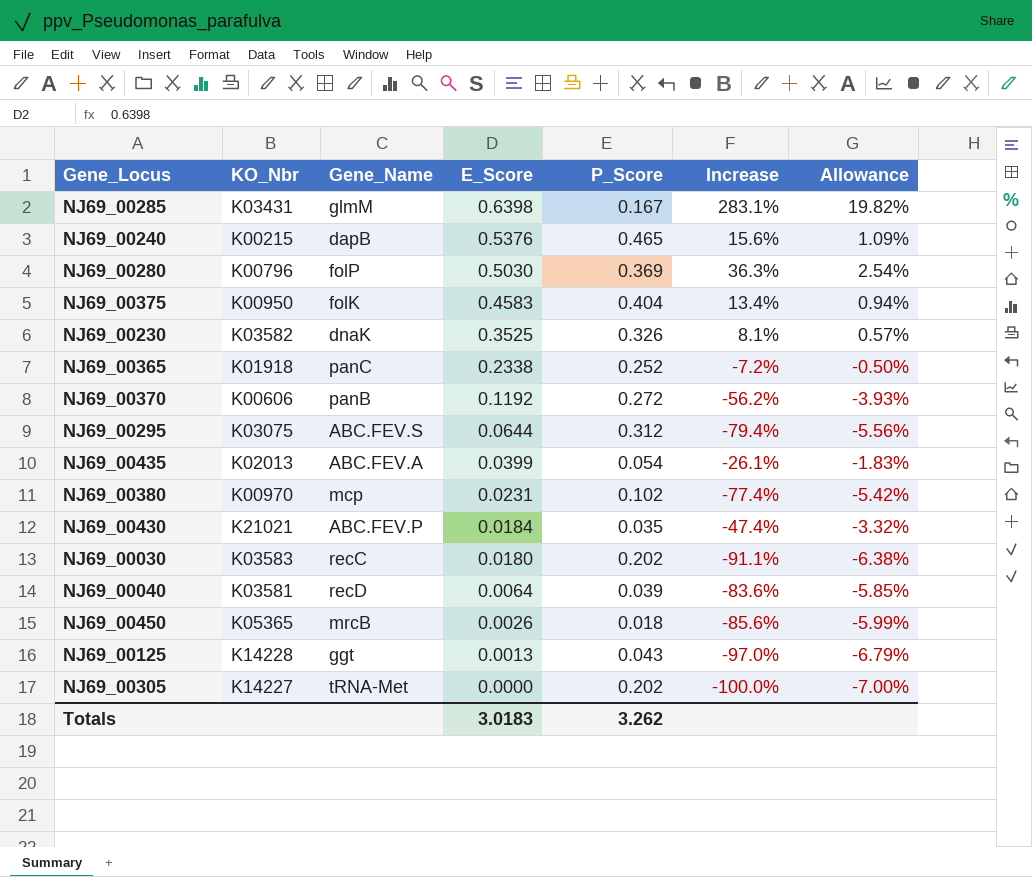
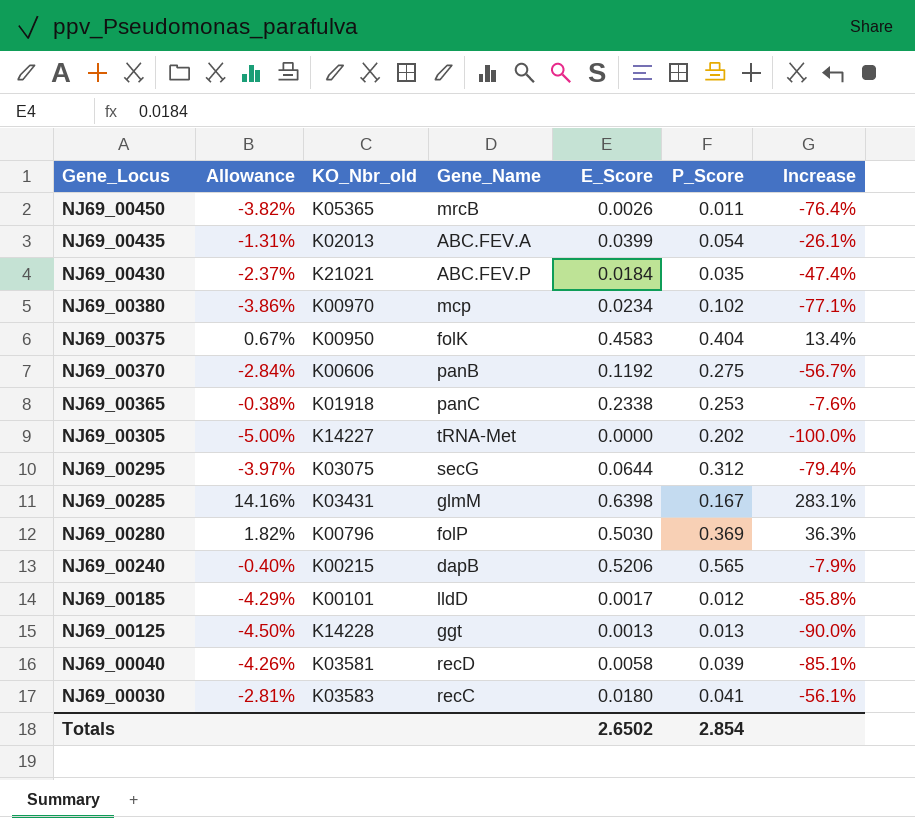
row order: E_Score descending -> Gene_Locus descending
column Allowance | formula: [Increase] * 0.07 -> [Increase] * 0.05
column Allowance | position: 7 -> 2
column name: KO_Nbr -> KO_Nbr_old
row NJ69_00230: K03582 | dnaK | 0.3525 | 0.326 | 8.1% | 0.57% -> none
NJ69_00450 | P_Score: 0.018 -> 0.011
NJ69_00450 | Increase: -85.6% -> -76.4%
NJ69_00380 | E_Score: 0.0231 -> 0.0234
NJ69_00380 | Increase: -77.4% -> -77.1%
NJ69_00370 | P_Score: 0.272 -> 0.275
NJ69_00370 | Increase: -56.2% -> -56.7%
NJ69_00365 | P_Score: 0.252 -> 0.253
NJ69_00365 | Increase: -7.2% -> -7.6%
NJ69_00295 | Gene_Name: ABC.FEV.S -> secG
NJ69_00240 | E_Score: 0.5376 -> 0.5206
NJ69_00240 | P_Score: 0.465 -> 0.565
NJ69_00240 | Increase: 15.6% -> -7.9%
row NJ69_00185: none -> -4.29% | K00101 | lldD | 0.0017 | 0.012 | -85.8%
NJ69_00125 | P_Score: 0.043 -> 0.013
NJ69_00125 | Increase: -97.0% -> -90.0%
NJ69_00040 | E_Score: 0.0064 -> 0.0058
NJ69_00040 | Increase: -83.6% -> -85.1%
NJ69_00030 | P_Score: 0.202 -> 0.041
NJ69_00030 | Increase: -91.1% -> -56.1%
Totals | E_Score: 3.0183 -> 2.6502
Totals | P_Score: 3.262 -> 2.854

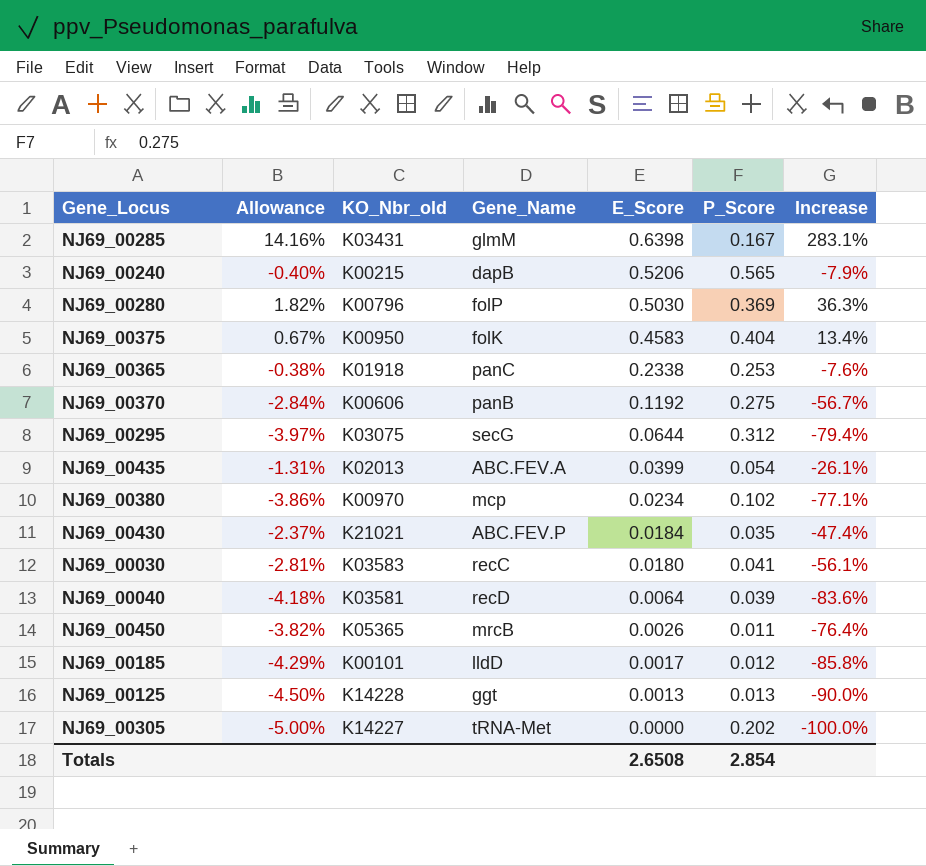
row order: Gene_Locus descending -> E_Score descending
NJ69_00040 | Allowance: -4.26% -> -4.18%
NJ69_00040 | E_Score: 0.0058 -> 0.0064
NJ69_00040 | Increase: -85.1% -> -83.6%
Totals | E_Score: 2.6502 -> 2.6508

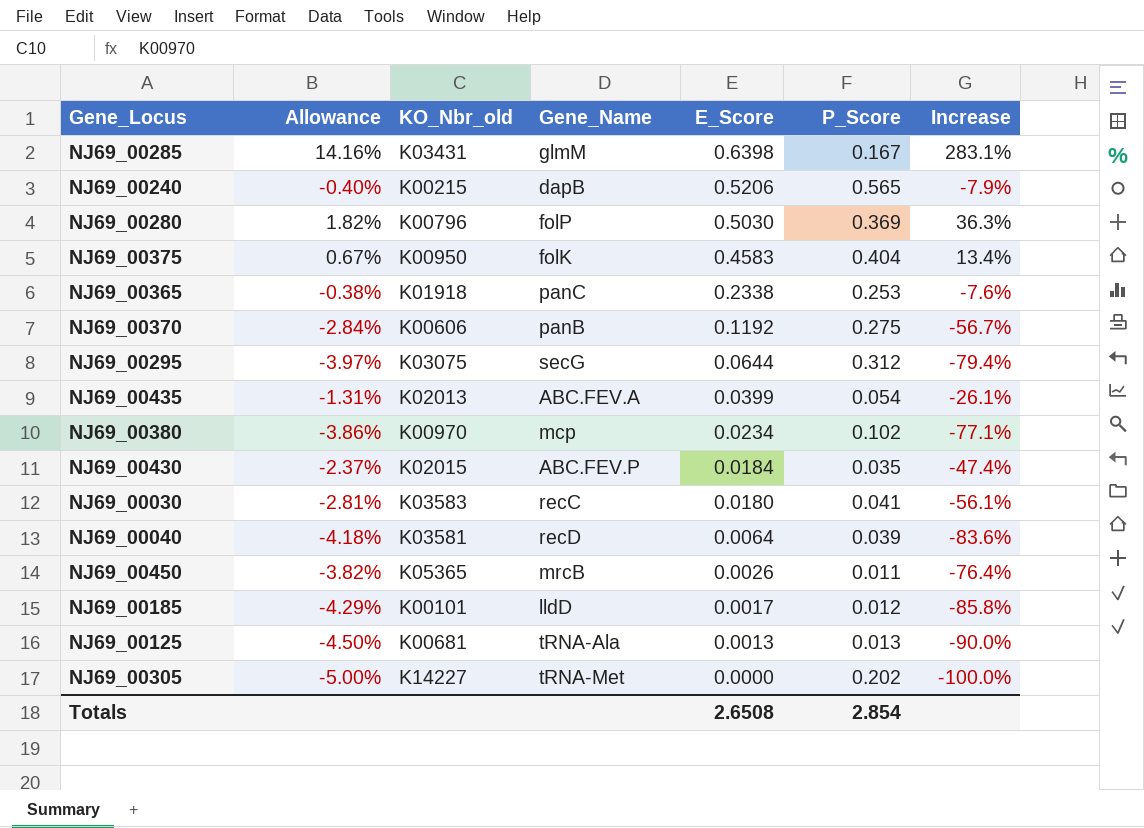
NJ69_00430 | KO_Nbr_old: K21021 -> K02015
NJ69_00125 | KO_Nbr_old: K14228 -> K00681
NJ69_00125 | Gene_Name: ggt -> tRNA-Ala

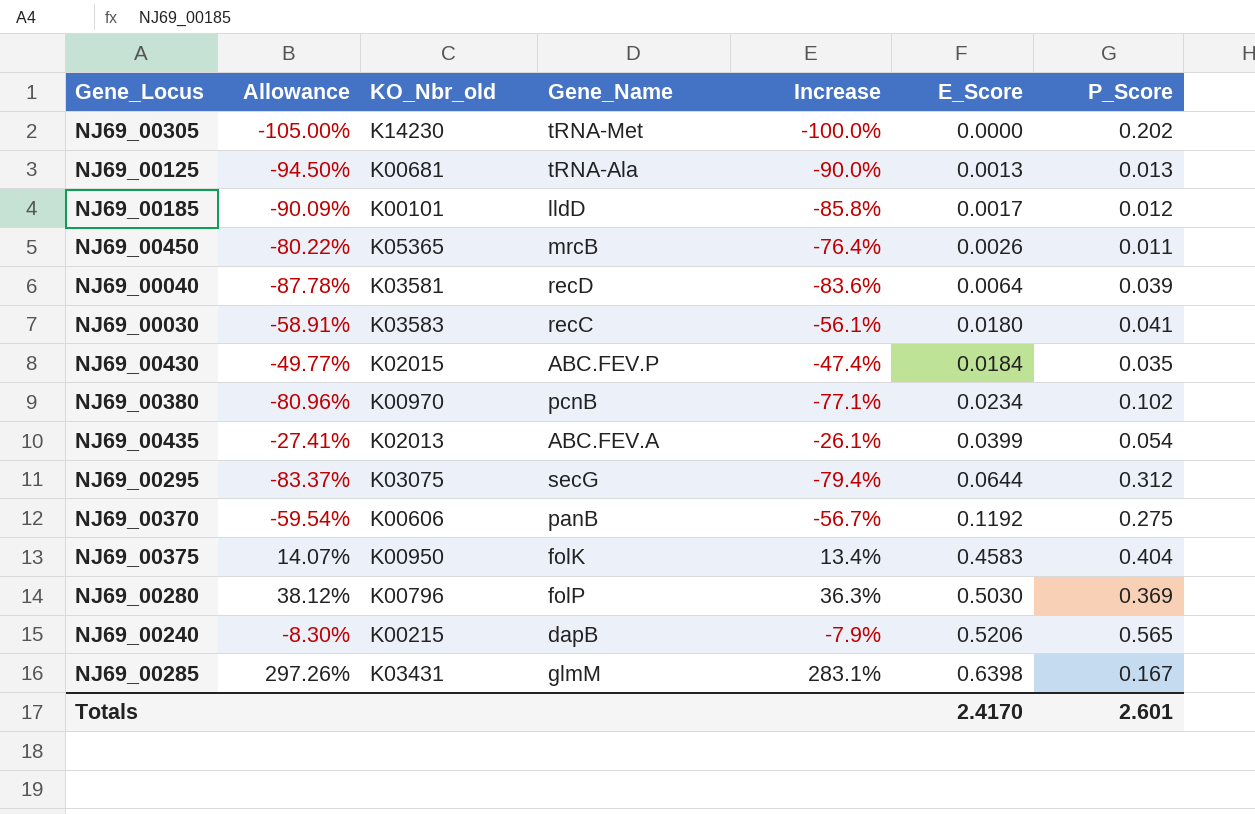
row order: E_Score descending -> E_Score ascending
column Allowance | formula: [Increase] * 0.05 -> [Increase] * 1.05
column Increase | position: 7 -> 5
row NJ69_00365: -0.38% | K01918 | panC | 0.2338 | 0.253 | -7.6% -> none
NJ69_00305 | KO_Nbr_old: K14227 -> K14230
NJ69_00380 | Gene_Name: mcp -> pcnB
Totals | E_Score: 2.6508 -> 2.4170
Totals | P_Score: 2.854 -> 2.601

